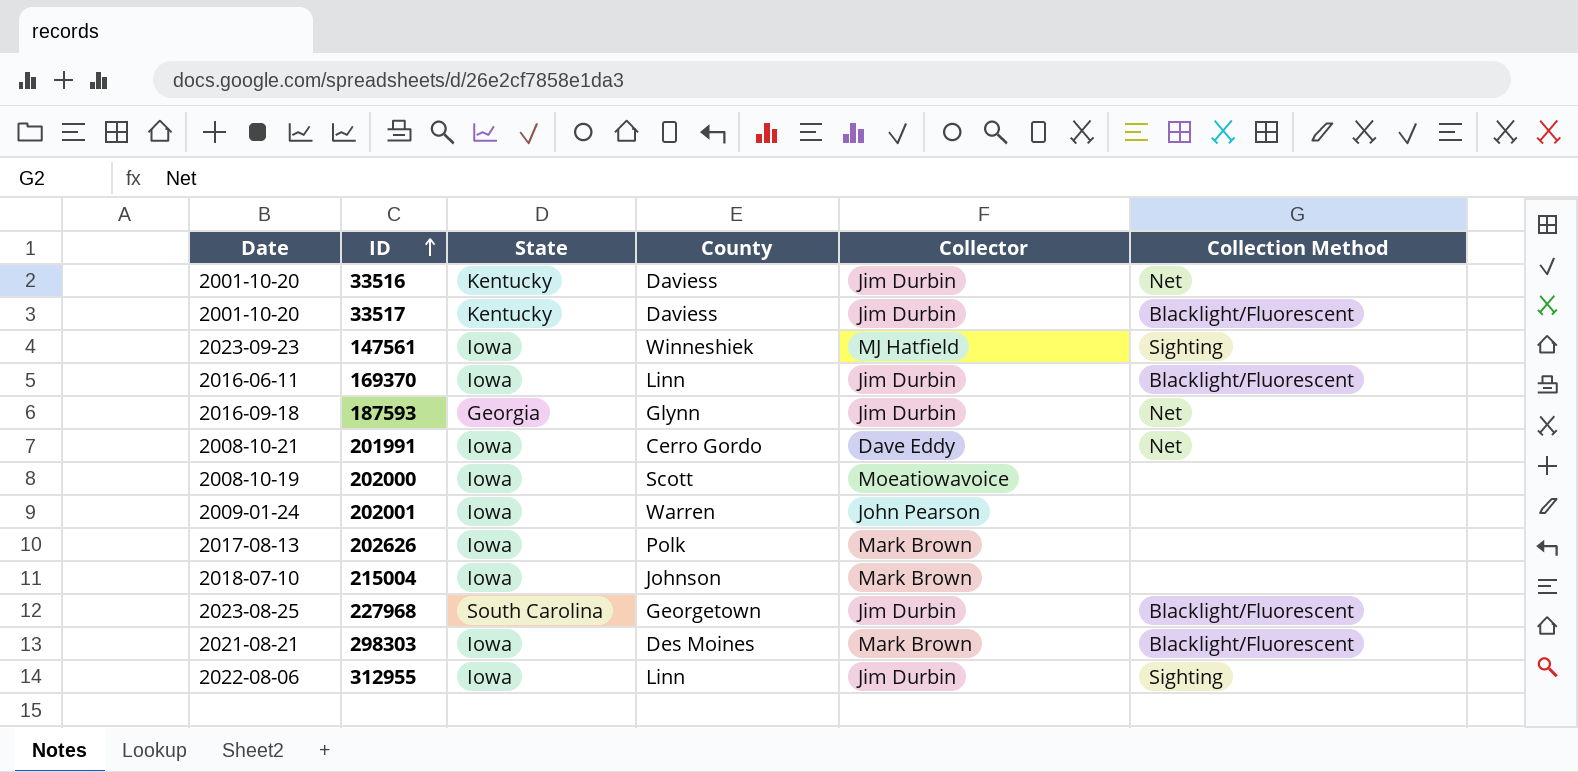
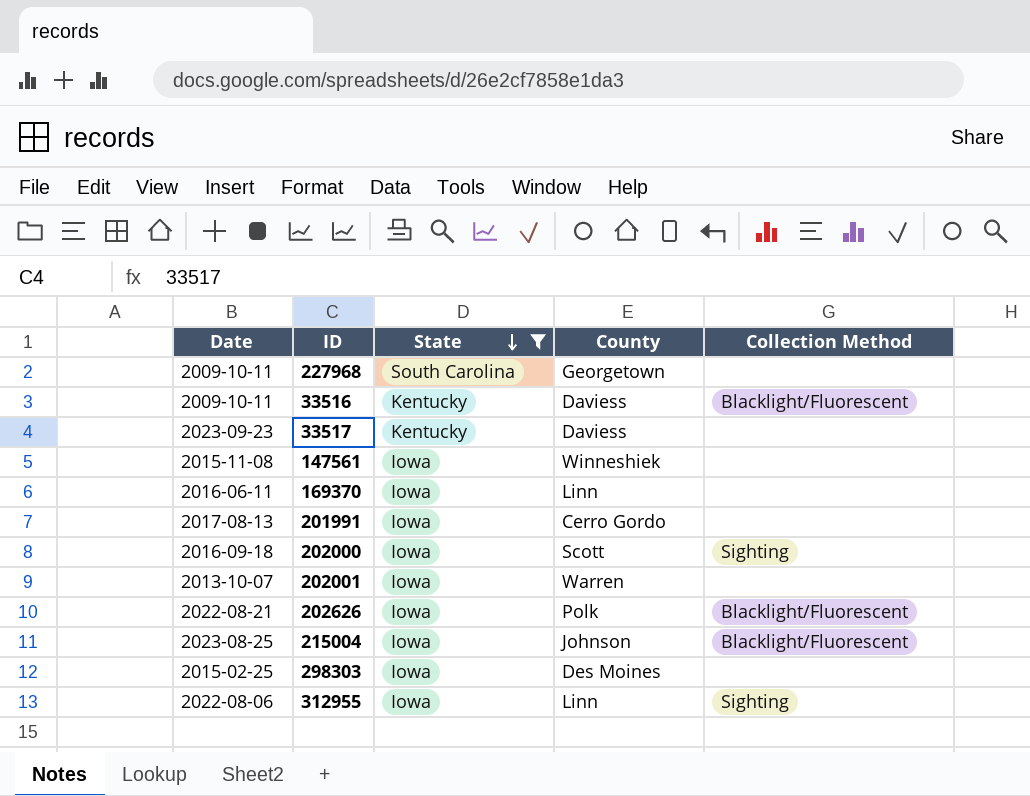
filter: none -> State != Georgia
row order: ID ascending -> State descending
column Collector | position: 5 -> none
227968 | Date: 2023-08-25 -> 2009-10-11
227968 | Collection Method: Blacklight/Fluorescent -> none
33516 | Date: 2001-10-20 -> 2009-10-11
33516 | Collection Method: Net -> Blacklight/Fluorescent
33517 | Date: 2001-10-20 -> 2023-09-23
33517 | Collection Method: Blacklight/Fluorescent -> none
147561 | Date: 2023-09-23 -> 2015-11-08
147561 | Collection Method: Sighting -> none
169370 | Collection Method: Blacklight/Fluorescent -> none
201991 | Date: 2008-10-21 -> 2017-08-13
201991 | Collection Method: Net -> none
202000 | Date: 2008-10-19 -> 2016-09-18
202000 | Collection Method: none -> Sighting
202001 | Date: 2009-01-24 -> 2013-10-07
202626 | Date: 2017-08-13 -> 2022-08-21
202626 | Collection Method: none -> Blacklight/Fluorescent
215004 | Date: 2018-07-10 -> 2023-08-25
215004 | Collection Method: none -> Blacklight/Fluorescent
298303 | Date: 2021-08-21 -> 2015-02-25
298303 | Collection Method: Blacklight/Fluorescent -> none

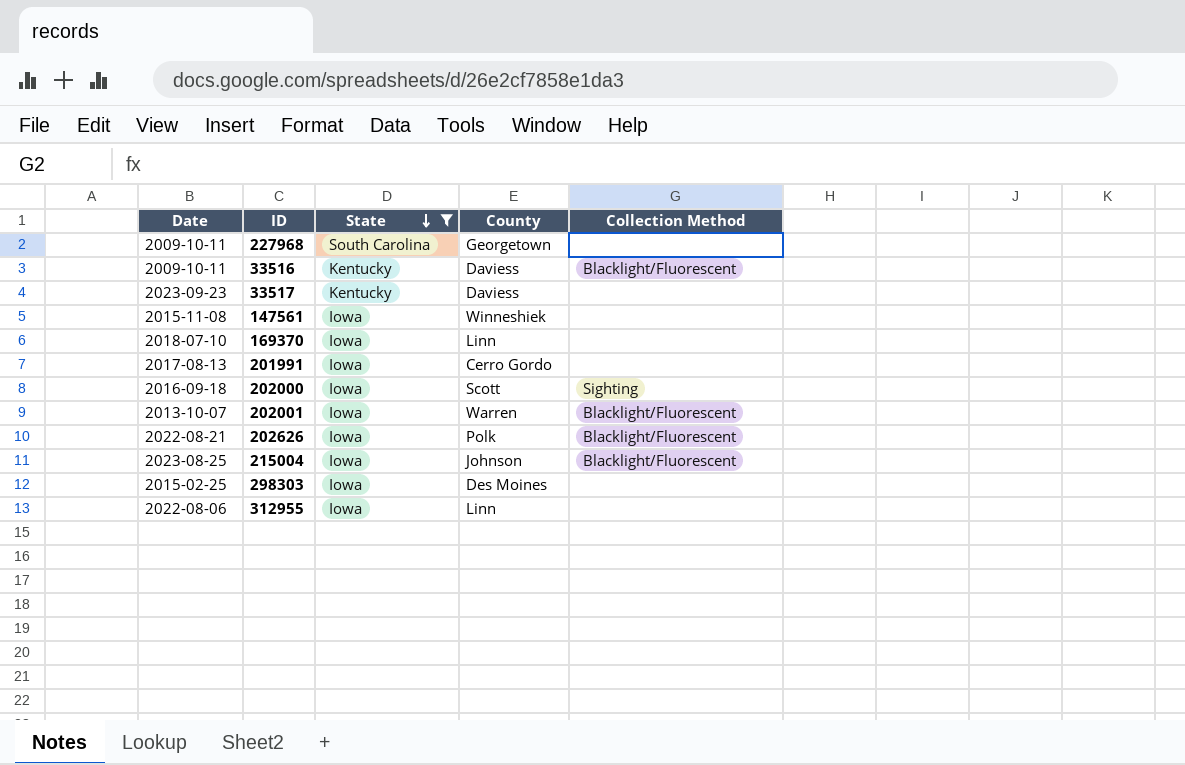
169370 | Date: 2016-06-11 -> 2018-07-10
202001 | Collection Method: none -> Blacklight/Fluorescent
312955 | Collection Method: Sighting -> none

